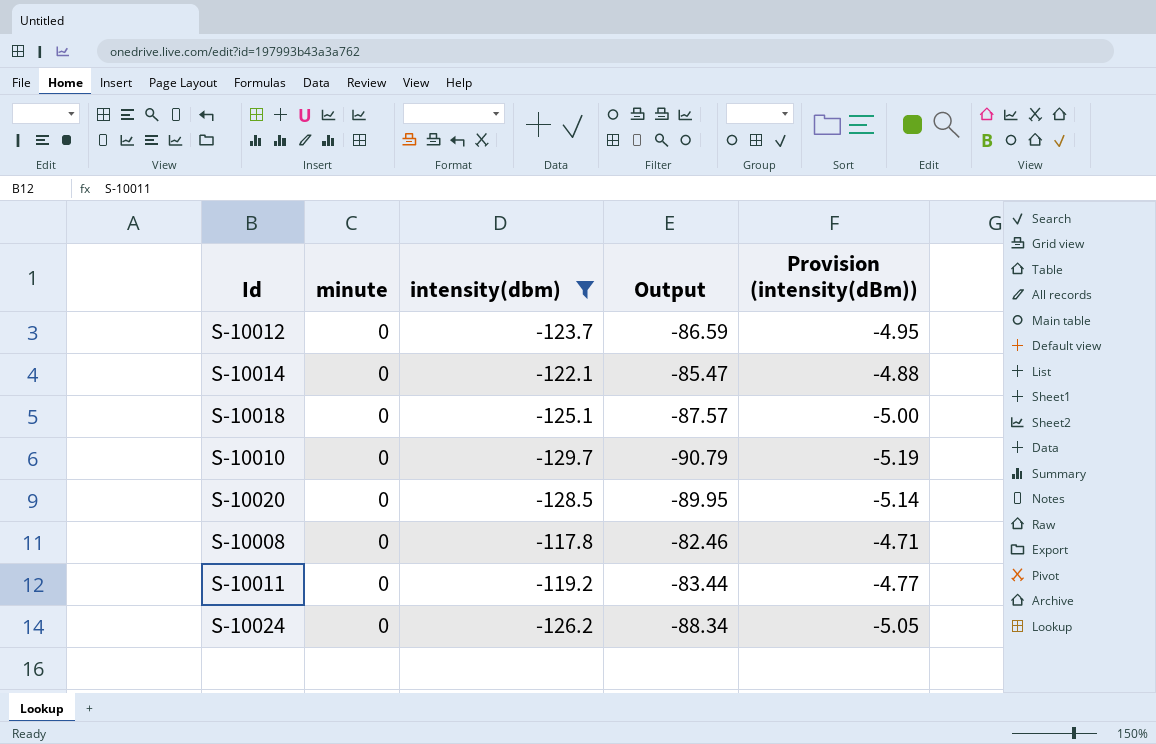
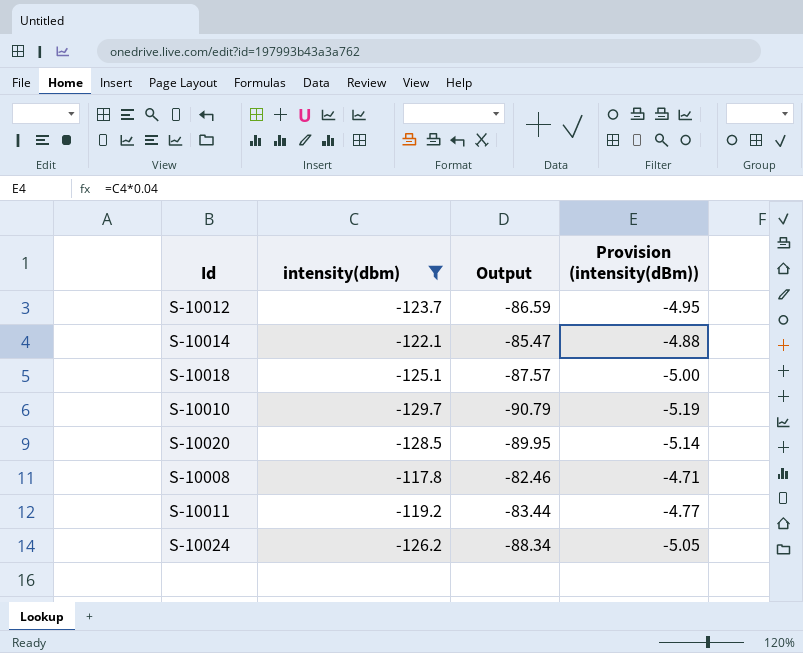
column minute | position: 2 -> none

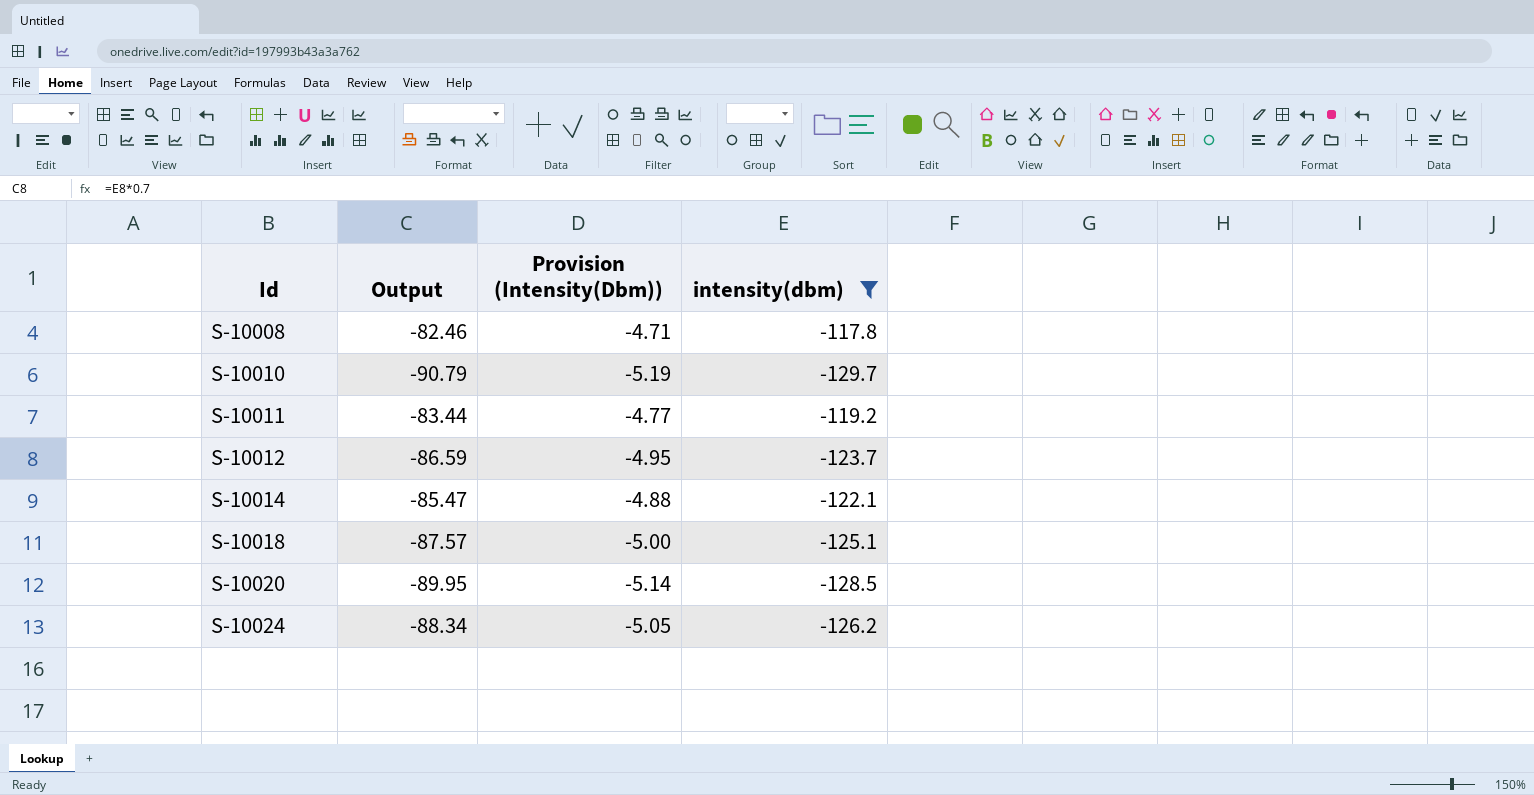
row order: none -> Id ascending
column name: Provision (intensity(dBm)) -> Provision (Intensity(Dbm))
column intensity(dbm) | position: 2 -> 4

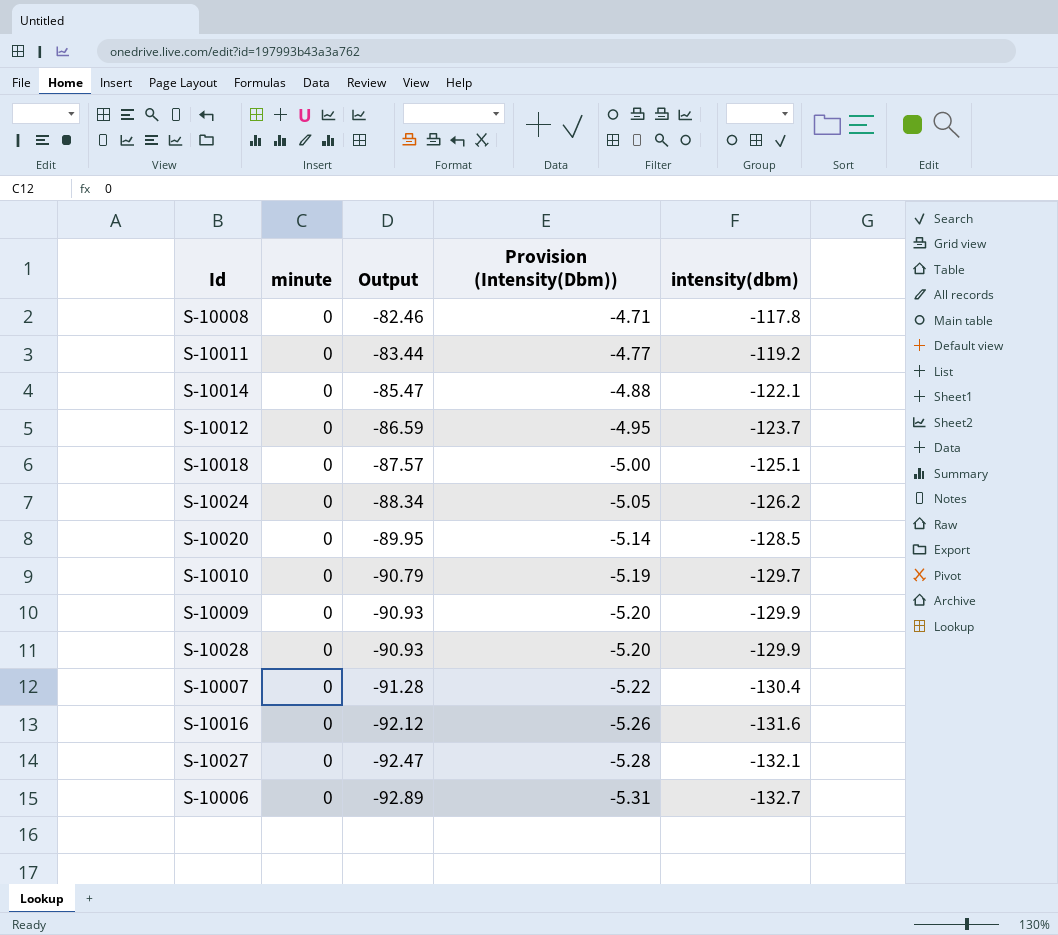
filter: intensity(dbm) >= -129.7 -> none
row order: Id ascending -> Output descending
column minute | position: none -> 2

